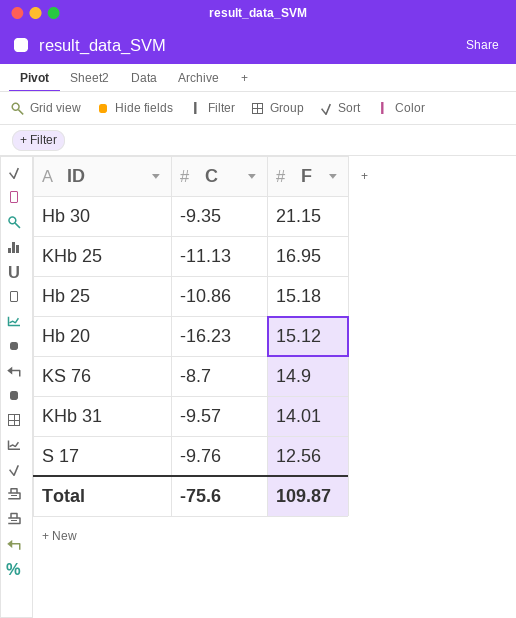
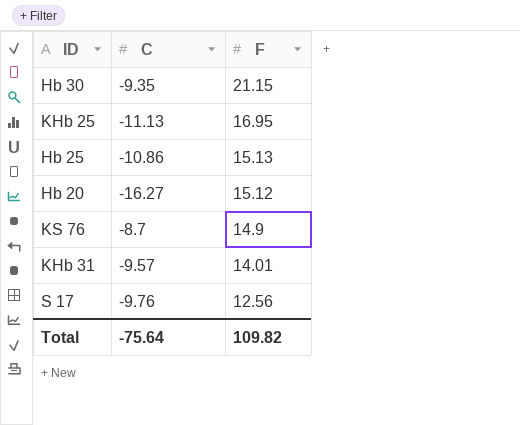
Hb 25 | F: 15.18 -> 15.13
Hb 20 | C: -16.23 -> -16.27
Total | C: -75.6 -> -75.64
Total | F: 109.87 -> 109.82

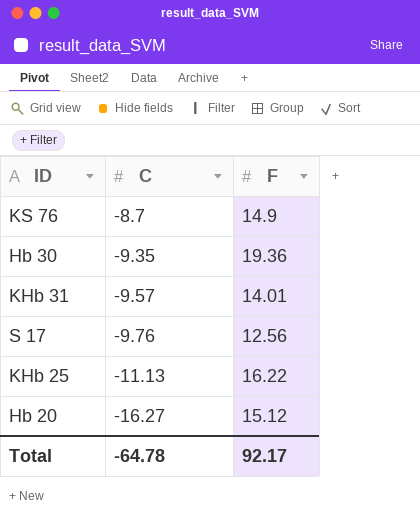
row order: F descending -> C descending
row Hb 25: -10.86 | 15.13 -> none
Hb 30 | F: 21.15 -> 19.36
KHb 25 | F: 16.95 -> 16.22
Total | C: -75.64 -> -64.78
Total | F: 109.82 -> 92.17

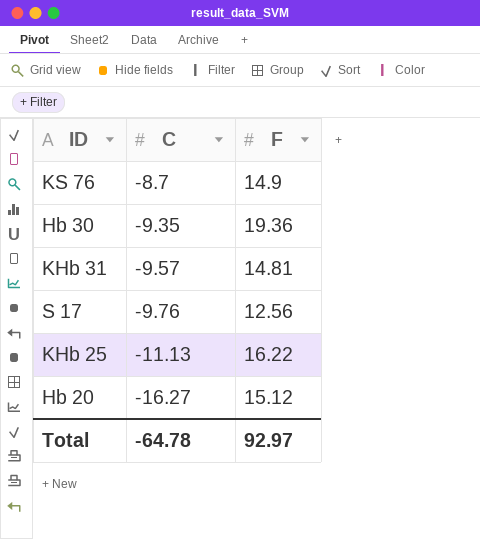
KHb 31 | F: 14.01 -> 14.81
Total | F: 92.17 -> 92.97

